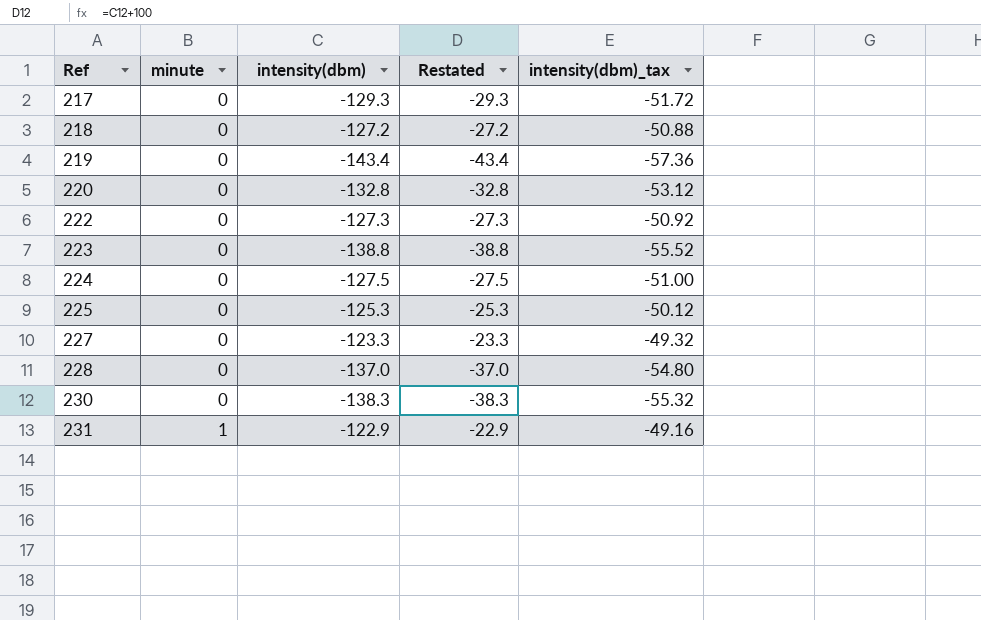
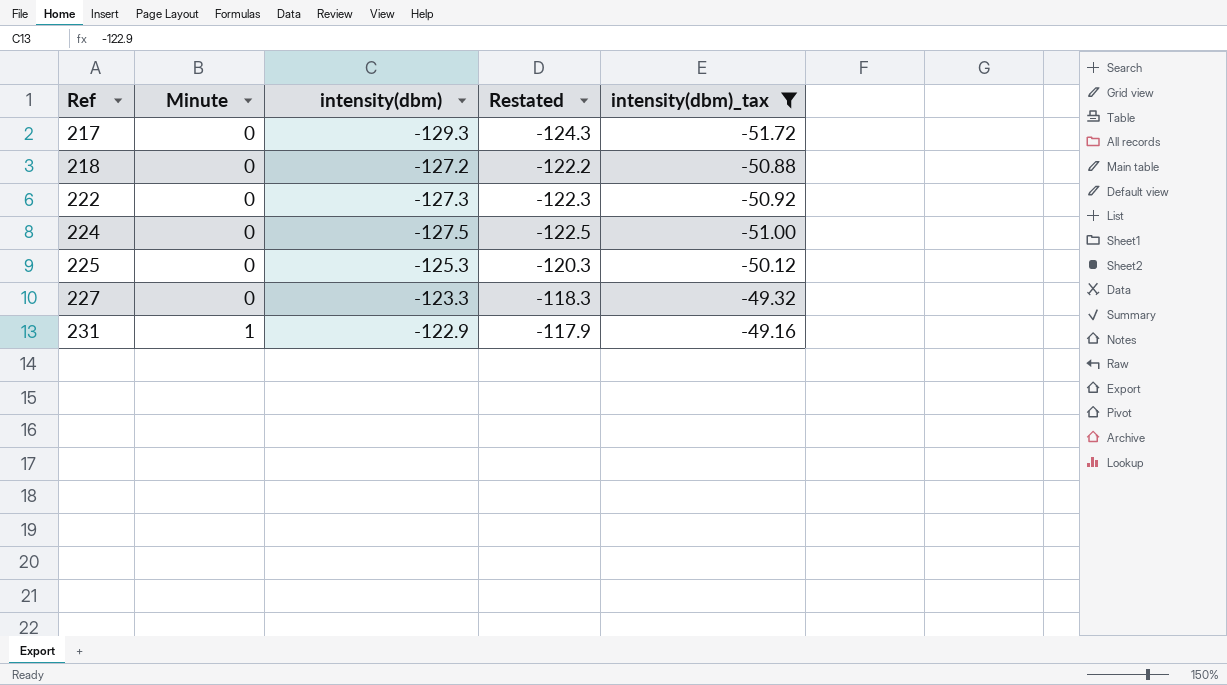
filter: none -> intensity(dbm)_tax >= -51.72
column name: minute -> Minute
column Restated | formula: [intensity(dbm)] + 100 -> [intensity(dbm)] + 5

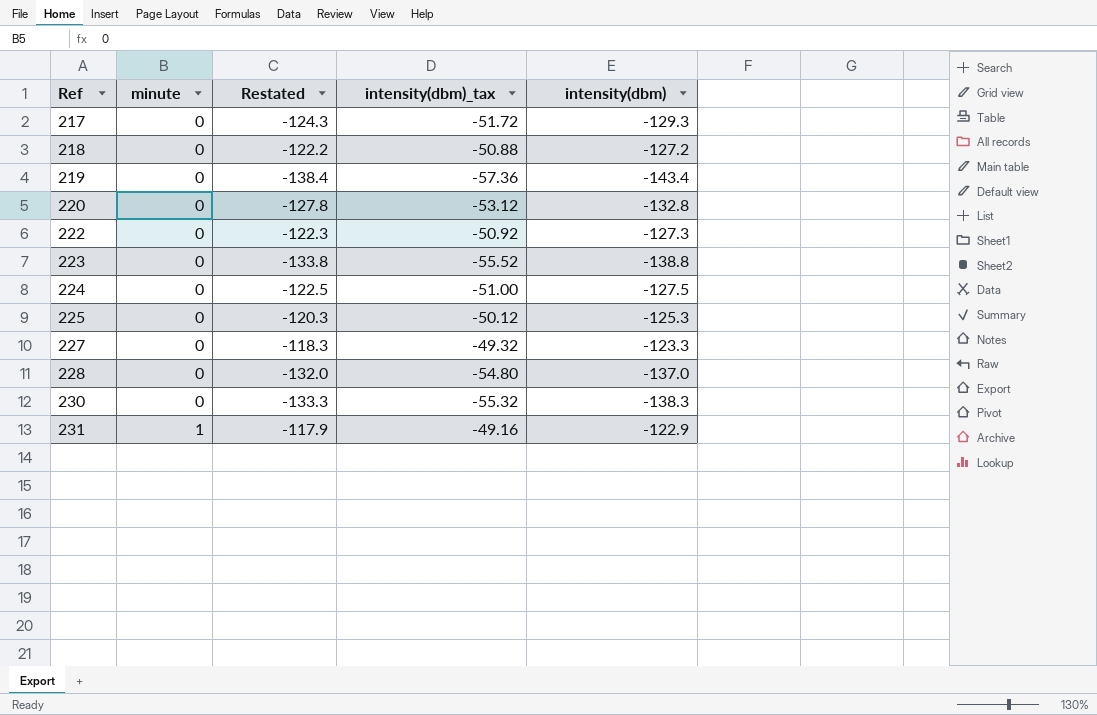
filter: intensity(dbm)_tax >= -51.72 -> none
column name: Minute -> minute
column intensity(dbm) | position: 3 -> 5

